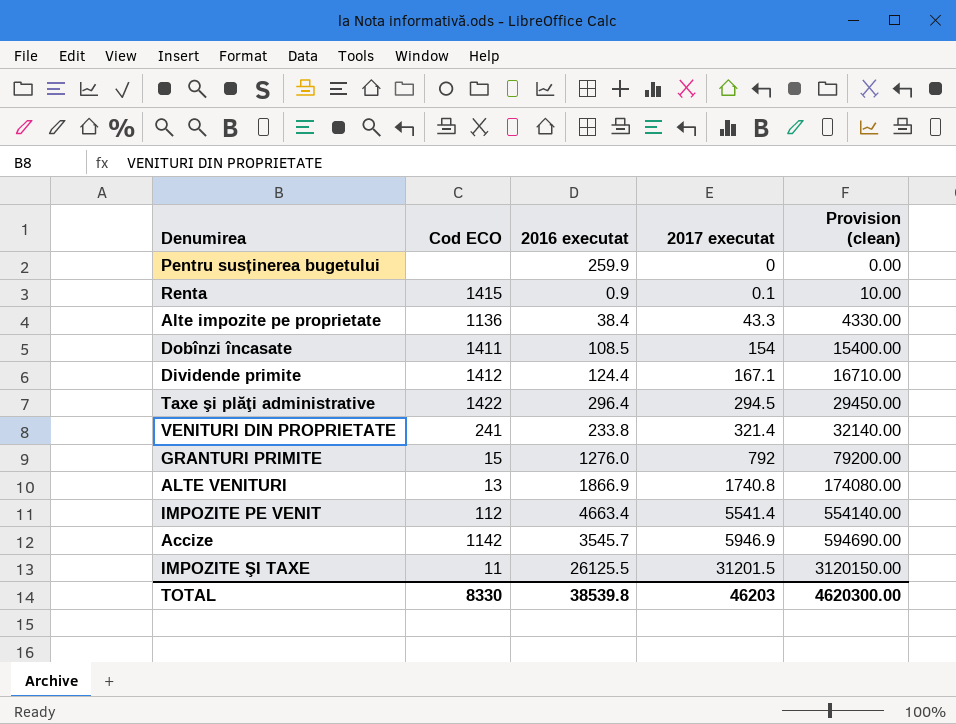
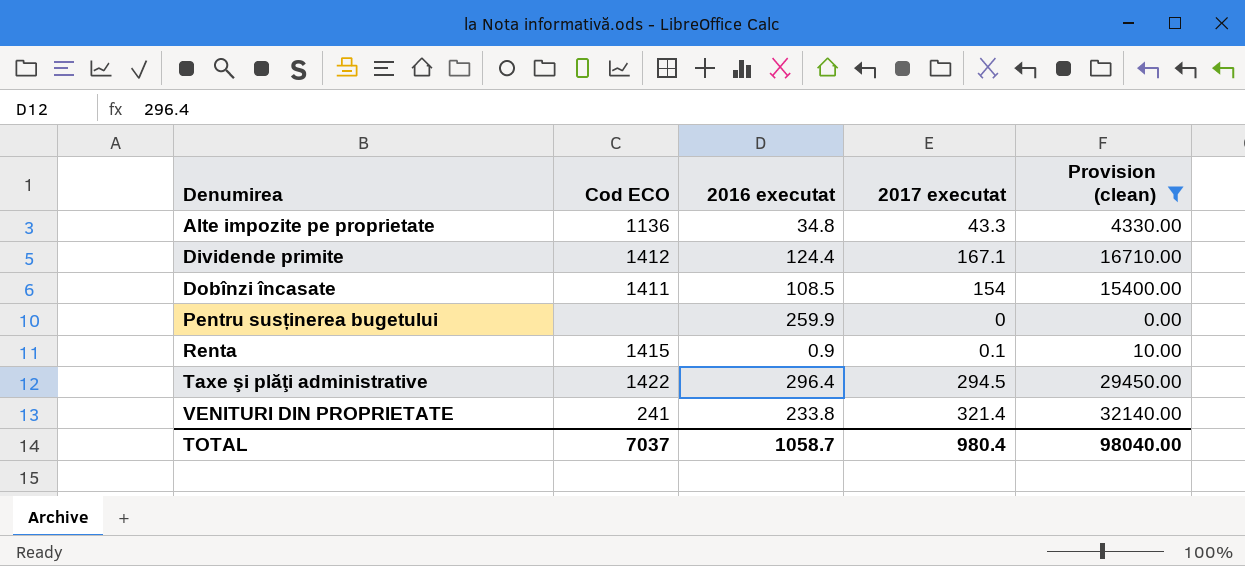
filter: none -> Provision (clean) <= 32140.00
row order: 2017 executat ascending -> Denumirea ascending
Alte impozite pe proprietate | 2016 executat: 38.4 -> 34.8
TOTAL | Cod ECO: 8330 -> 7037
TOTAL | 2016 executat: 38539.8 -> 1058.7
TOTAL | 2017 executat: 46203 -> 980.4
TOTAL | Provision (clean): 4620300.00 -> 98040.00

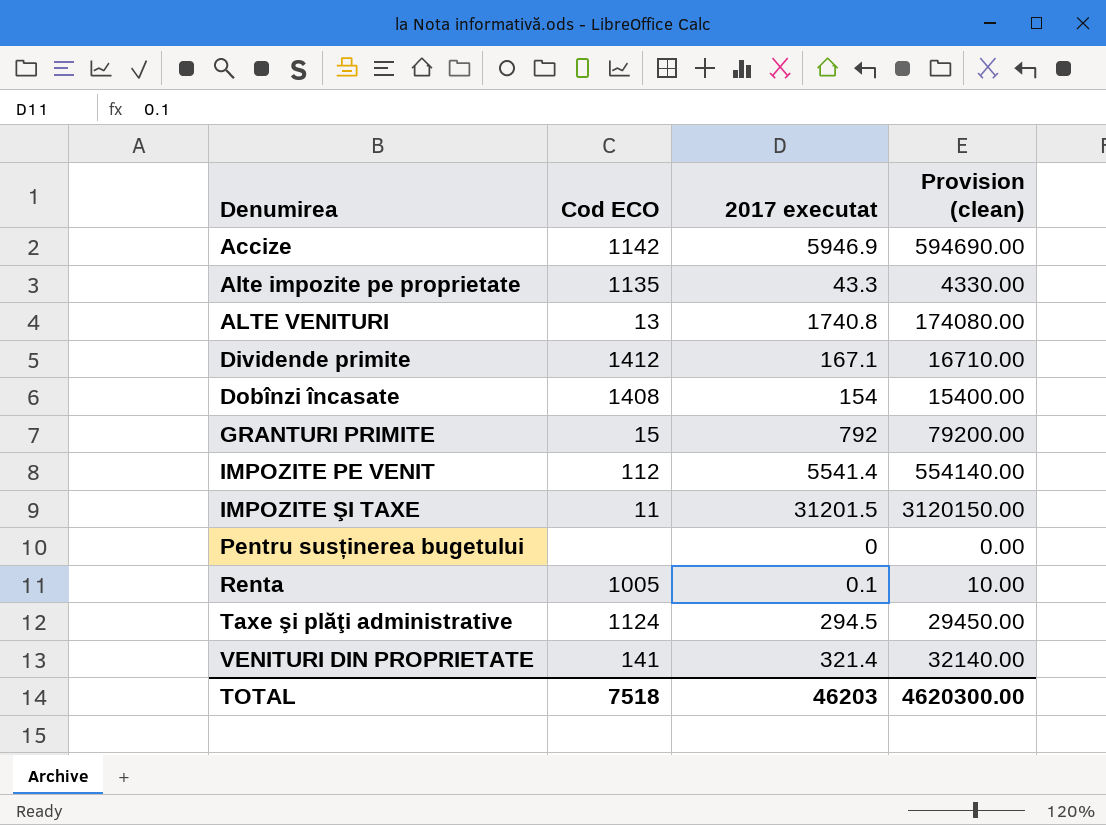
filter: Provision (clean) <= 32140.00 -> none
column 2016 executat | position: 3 -> none
Alte impozite pe proprietate | Cod ECO: 1136 -> 1135
Dobînzi încasate | Cod ECO: 1411 -> 1408
Renta | Cod ECO: 1415 -> 1005
Taxe şi plăţi administrative | Cod ECO: 1422 -> 1124
VENITURI DIN PROPRIETATE | Cod ECO: 241 -> 141
TOTAL | Cod ECO: 7037 -> 7518
TOTAL | 2017 executat: 980.4 -> 46203
TOTAL | Provision (clean): 98040.00 -> 4620300.00

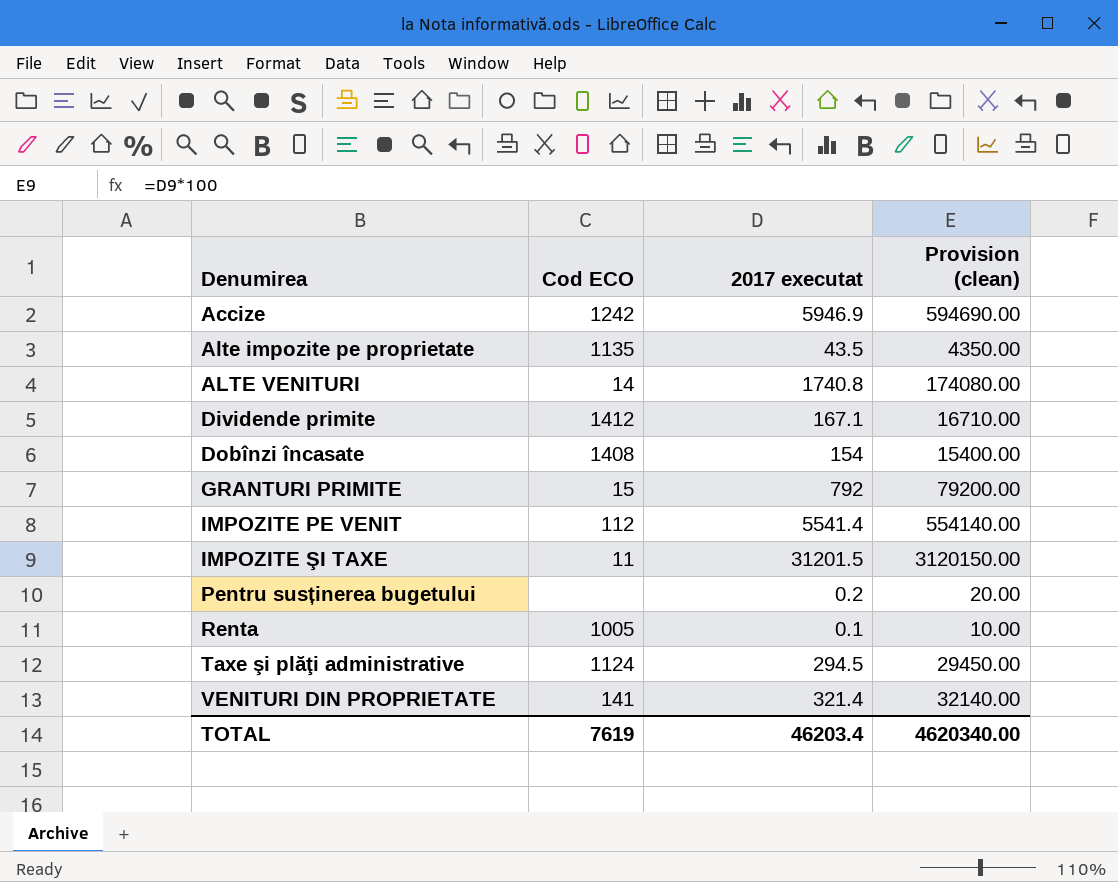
Accize | Cod ECO: 1142 -> 1242
Alte impozite pe proprietate | 2017 executat: 43.3 -> 43.5
Alte impozite pe proprietate | Provision (clean): 4330.00 -> 4350.00
ALTE VENITURI | Cod ECO: 13 -> 14
Pentru susținerea bugetului | 2017 executat: 0 -> 0.2
Pentru susținerea bugetului | Provision (clean): 0.00 -> 20.00
TOTAL | Cod ECO: 7518 -> 7619
TOTAL | 2017 executat: 46203 -> 46203.4
TOTAL | Provision (clean): 4620300.00 -> 4620340.00

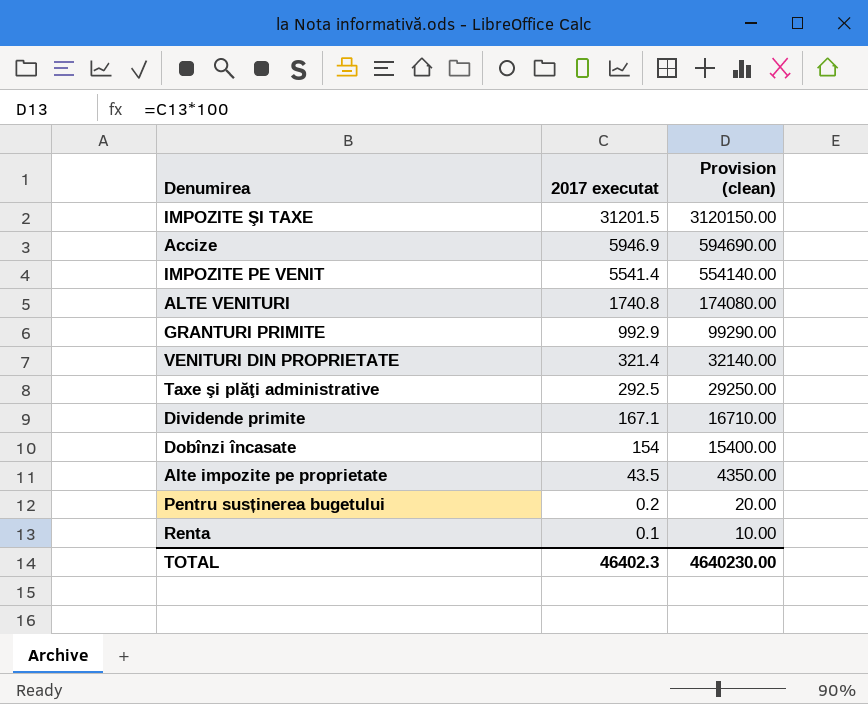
row order: Denumirea ascending -> 2017 executat descending
column Cod ECO | position: 2 -> none
GRANTURI PRIMITE | 2017 executat: 792 -> 992.9
GRANTURI PRIMITE | Provision (clean): 79200.00 -> 99290.00
Taxe şi plăţi administrative | 2017 executat: 294.5 -> 292.5
Taxe şi plăţi administrative | Provision (clean): 29450.00 -> 29250.00
TOTAL | 2017 executat: 46203.4 -> 46402.3
TOTAL | Provision (clean): 4620340.00 -> 4640230.00

